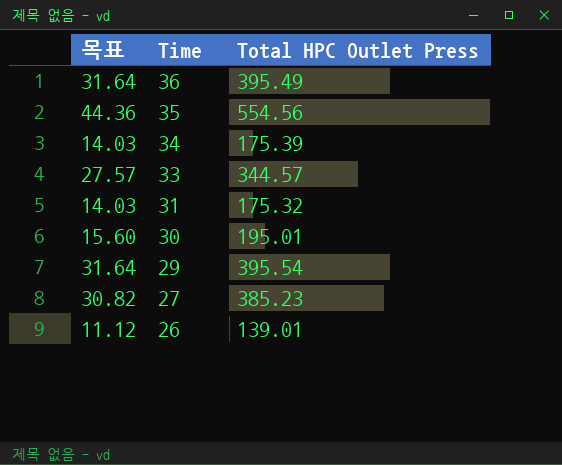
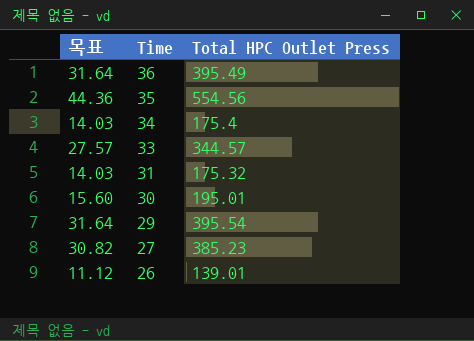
34 | Total HPC Outlet Press: 175.39 -> 175.4

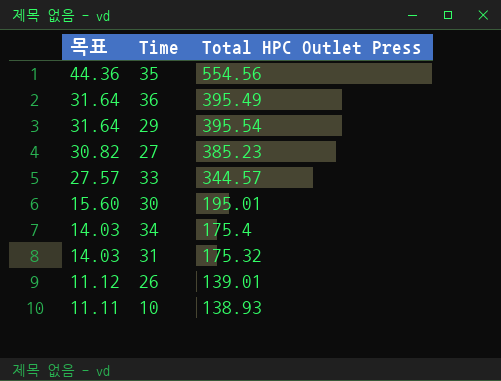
row order: Time descending -> 목표 descending
row 10: none -> 11.11 | 138.93

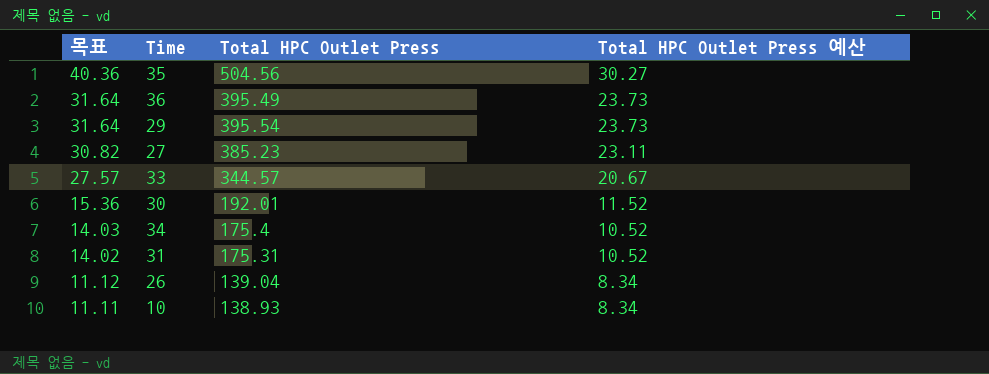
column Total HPC Outlet Press 예산 | formula: none -> [Total HPC Outlet Press] * 0.06
35 | 목표: 44.36 -> 40.36
35 | Total HPC Outlet Press: 554.56 -> 504.56
30 | 목표: 15.60 -> 15.36
30 | Total HPC Outlet Press: 195.01 -> 192.01
31 | 목표: 14.03 -> 14.02
31 | Total HPC Outlet Press: 175.32 -> 175.31
26 | Total HPC Outlet Press: 139.01 -> 139.04

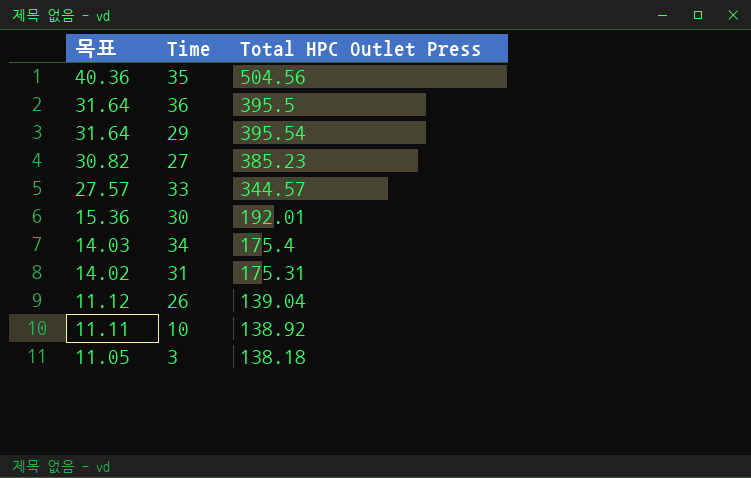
column Total HPC Outlet Press 예산 | formula: [Total HPC Outlet Press] * 0.06 -> none
36 | Total HPC Outlet Press: 395.49 -> 395.5
10 | Total HPC Outlet Press: 138.93 -> 138.92
row 3: none -> 11.05 | 138.18

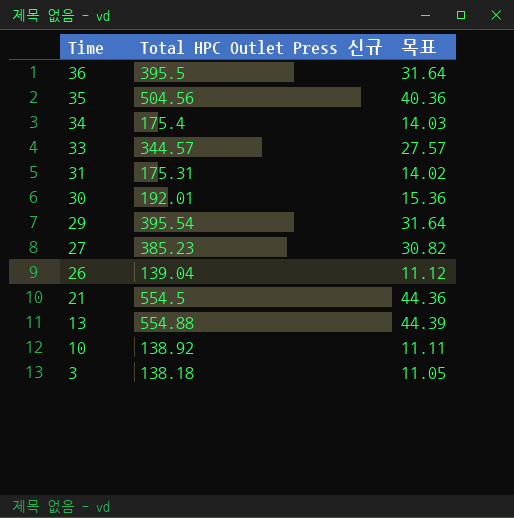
row order: 목표 descending -> Time descending
column name: Total HPC Outlet Press -> Total HPC Outlet Press 신규
column 목표 | position: 1 -> 3
row 21: none -> 554.5 | 44.36
row 13: none -> 554.88 | 44.39

